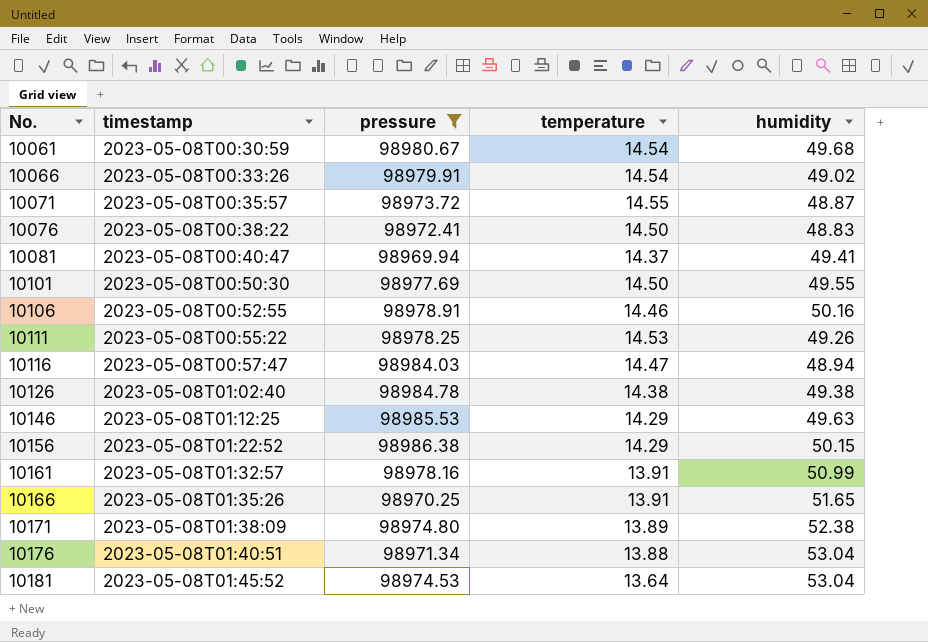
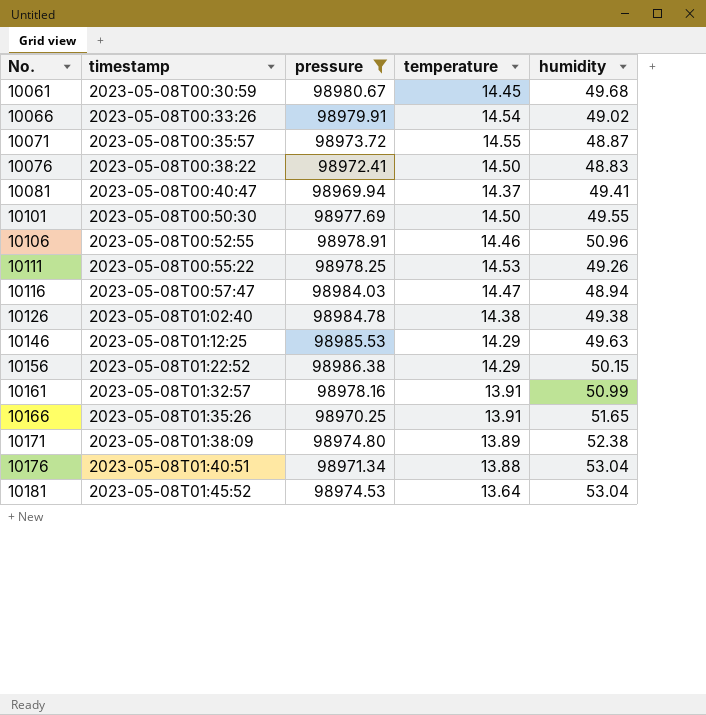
10061 | temperature: 14.54 -> 14.45
10106 | humidity: 50.16 -> 50.96

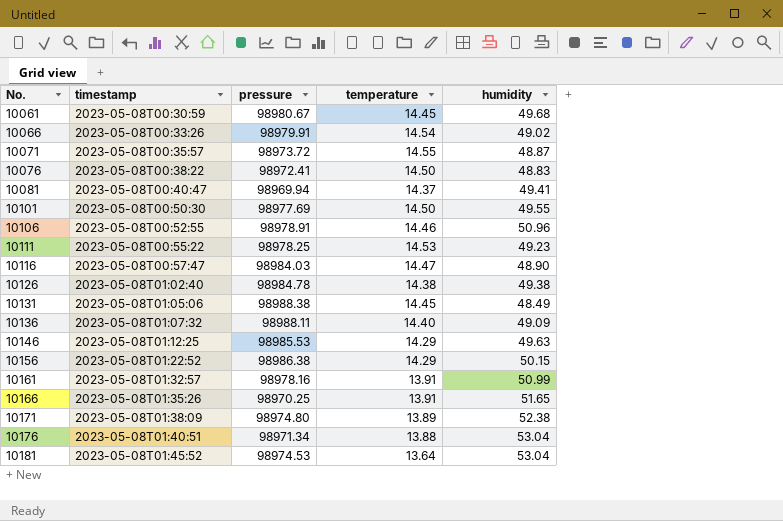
filter: pressure <= 98986.38 -> none
10111 | humidity: 49.26 -> 49.23
10116 | humidity: 48.94 -> 48.90

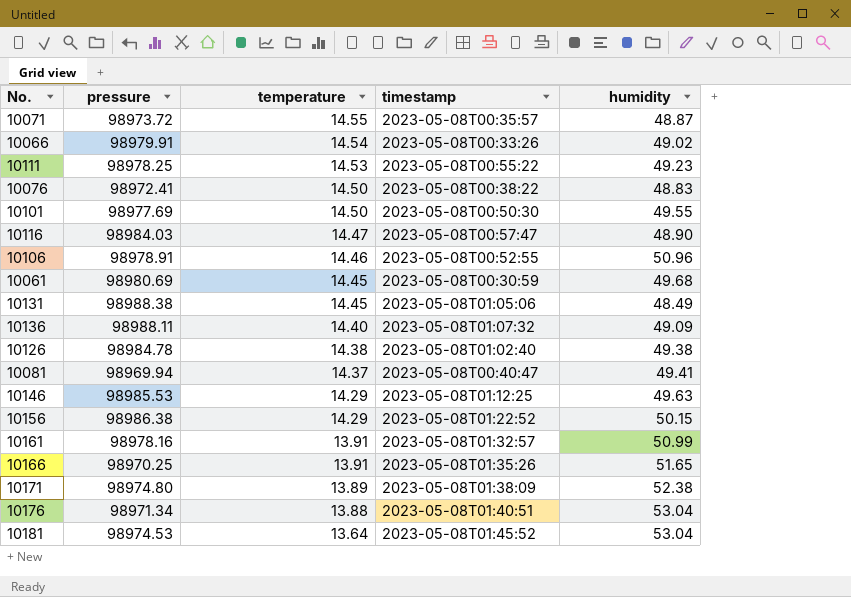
row order: No. ascending -> temperature descending
column timestamp | position: 2 -> 4
10061 | pressure: 98980.67 -> 98980.69

